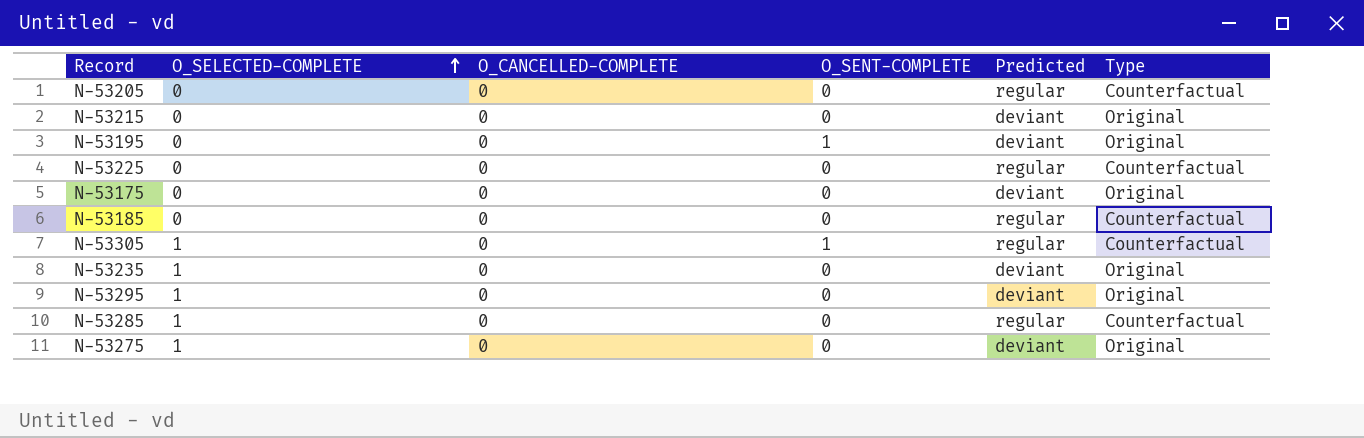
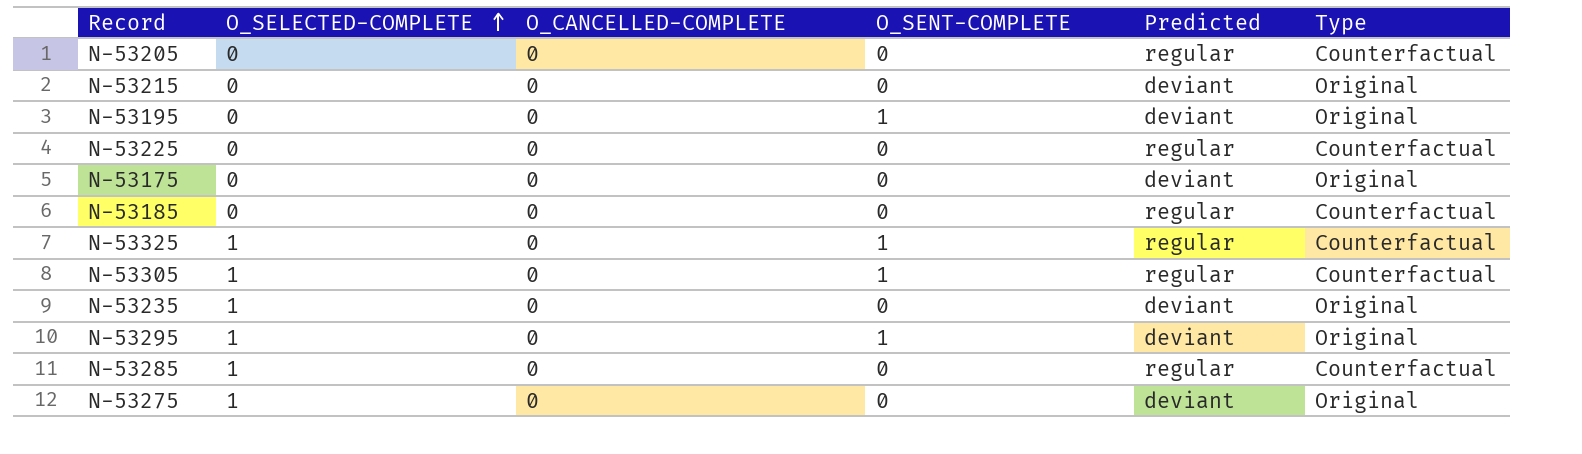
row N-53325: none -> 1 | 0 | 1 | regular | Counterfactual
N-53295 | O_SENT-COMPLETE: 0 -> 1

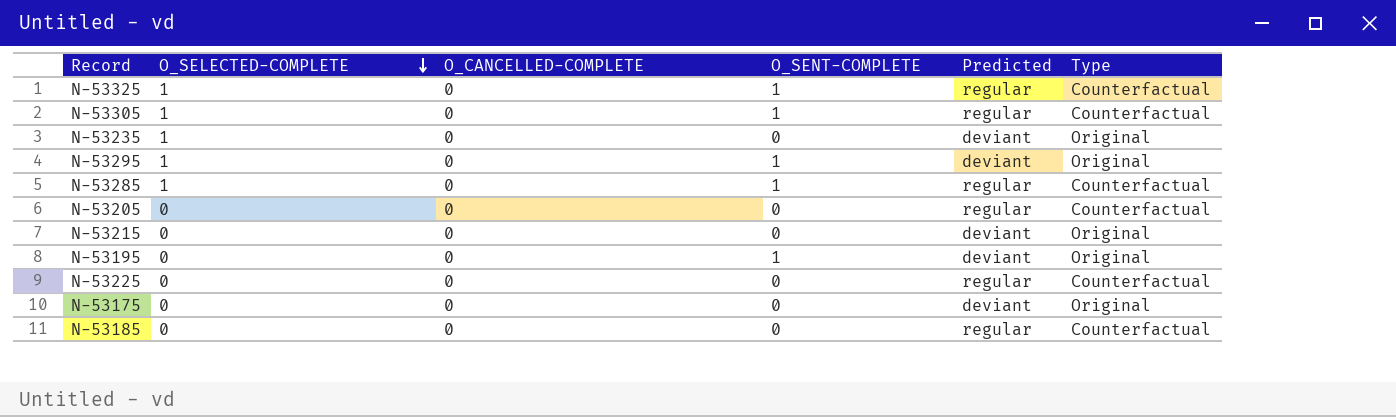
row order: O_SELECTED-COMPLETE ascending -> O_SELECTED-COMPLETE descending
row N-53275: 1 | 0 | 0 | deviant | Original -> none
N-53285 | O_SENT-COMPLETE: 0 -> 1

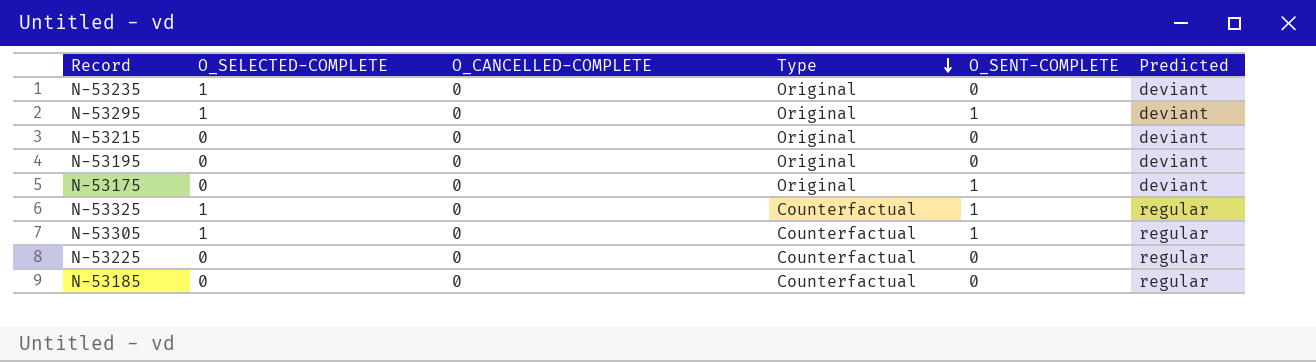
row order: O_SELECTED-COMPLETE descending -> Type descending
column Type | position: 6 -> 4
row N-53285: 1 | 0 | 1 | regular | Counterfactual -> none
row N-53205: 0 | 0 | 0 | regular | Counterfactual -> none
N-53195 | O_SENT-COMPLETE: 1 -> 0
N-53175 | O_SENT-COMPLETE: 0 -> 1

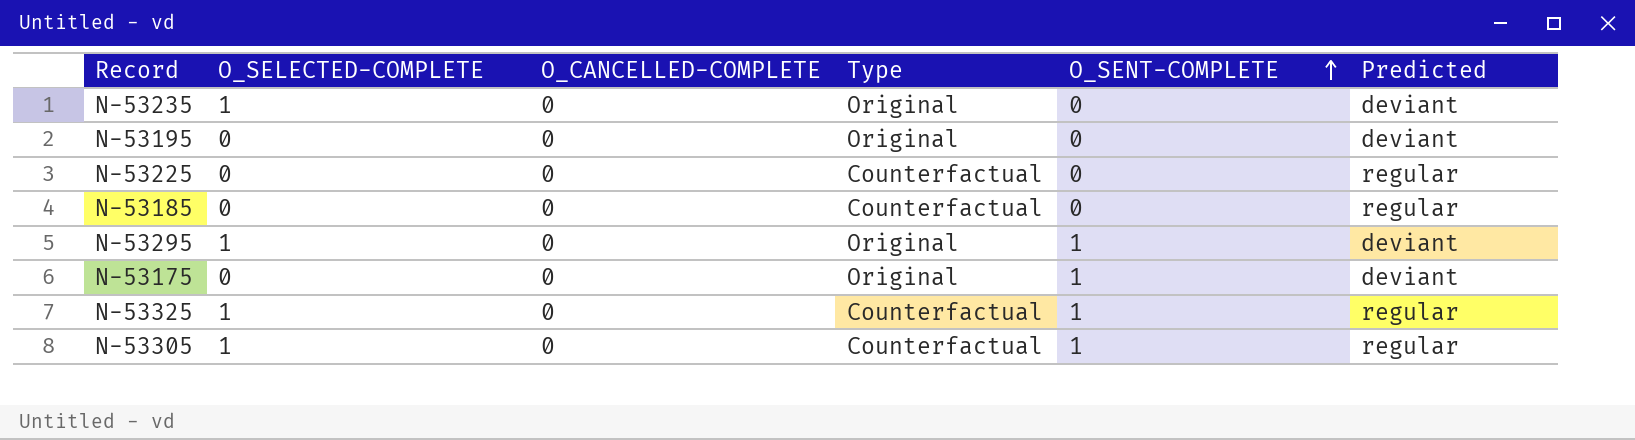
row order: Type descending -> O_SENT-COMPLETE ascending
row N-53215: 0 | 0 | Original | 0 | deviant -> none

